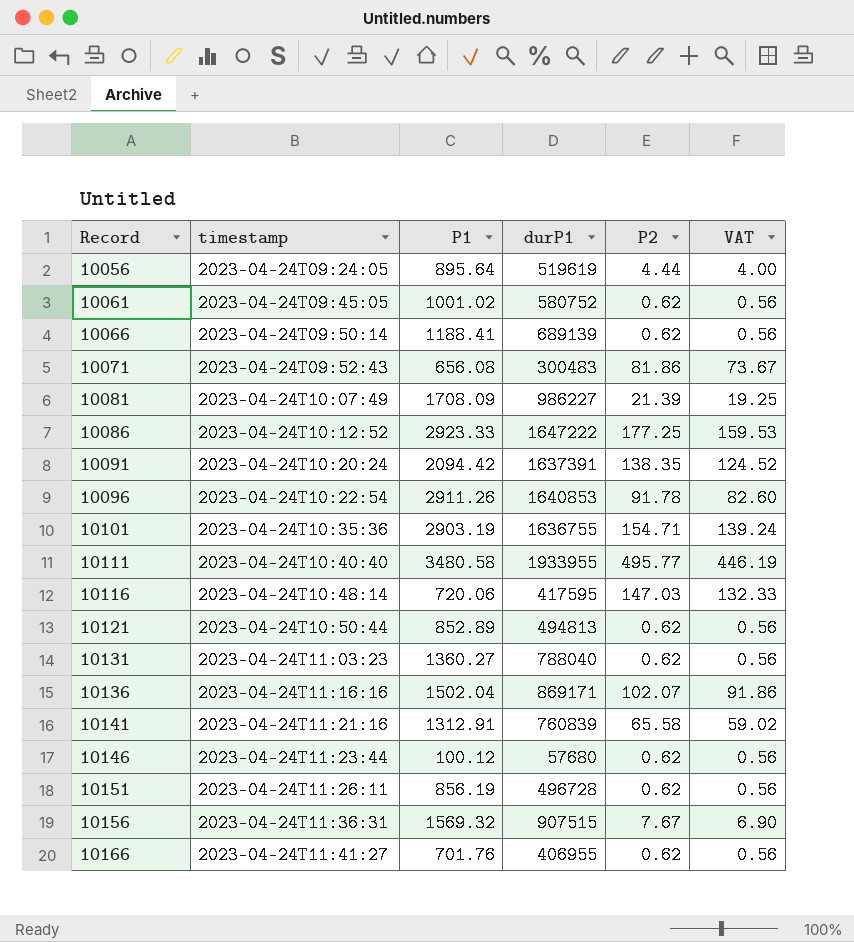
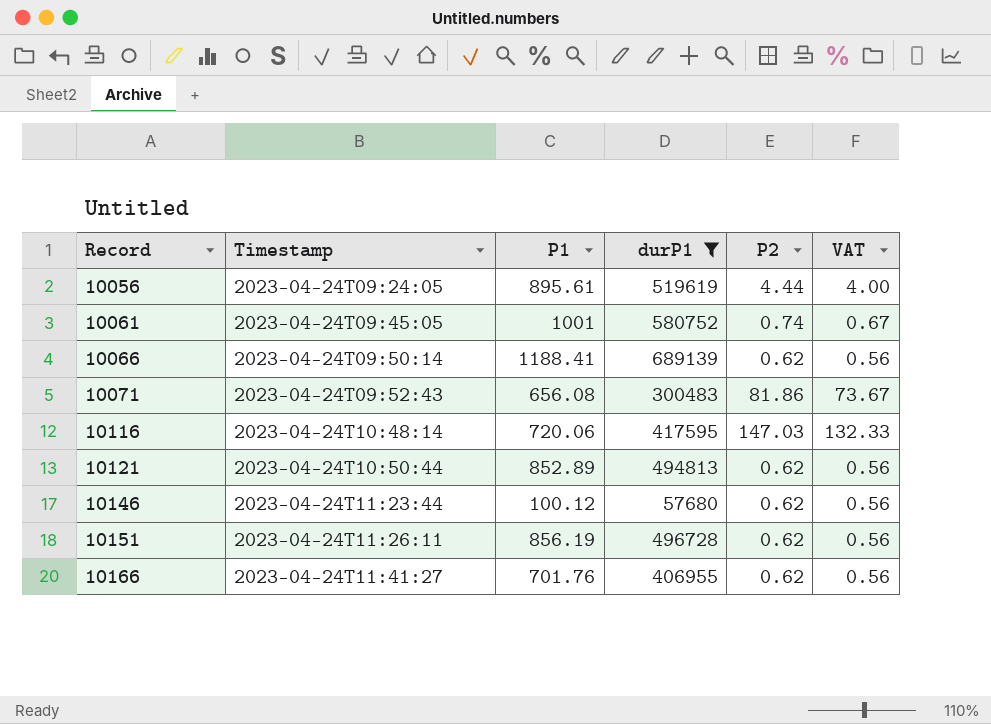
filter: none -> durP1 <= 689139
column name: timestamp -> Timestamp
10056 | P1: 895.64 -> 895.61
10061 | P1: 1001.02 -> 1001
10061 | P2: 0.62 -> 0.74
10061 | VAT: 0.56 -> 0.67

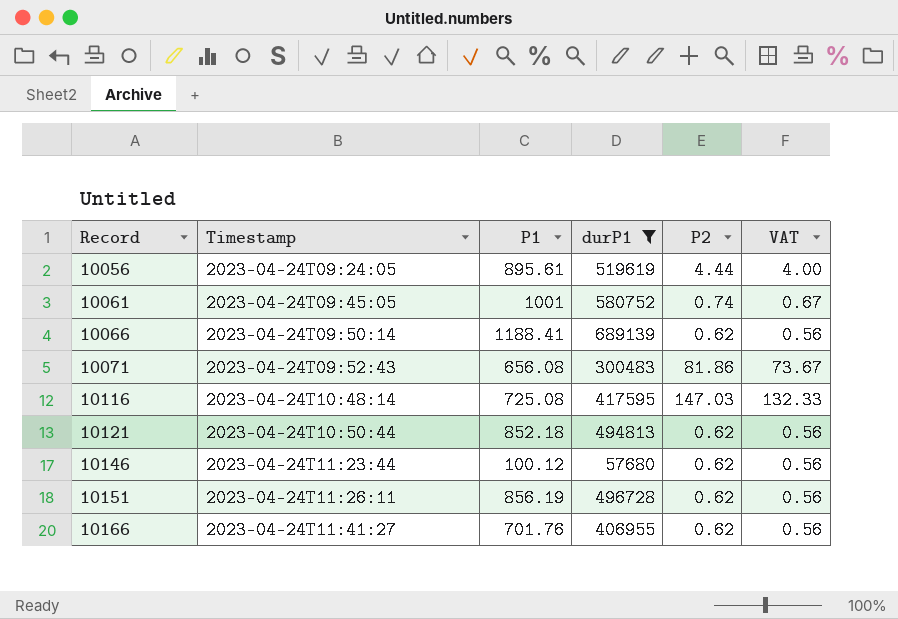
10116 | P1: 720.06 -> 725.08
10121 | P1: 852.89 -> 852.18

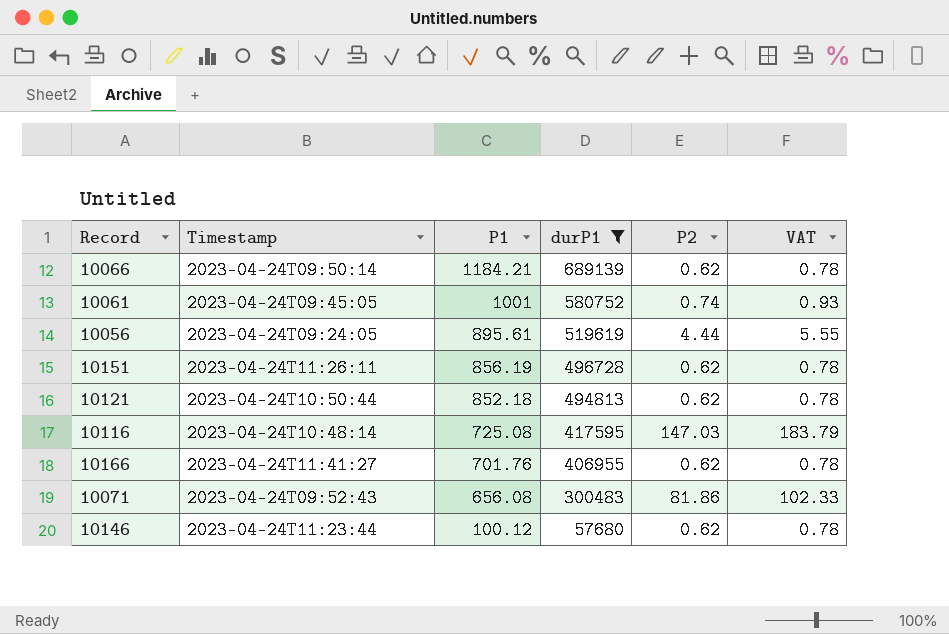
row order: Record ascending -> P1 descending
column VAT | formula: [P2] * 0.9 -> [P2] * 1.25
10066 | P1: 1188.41 -> 1184.21

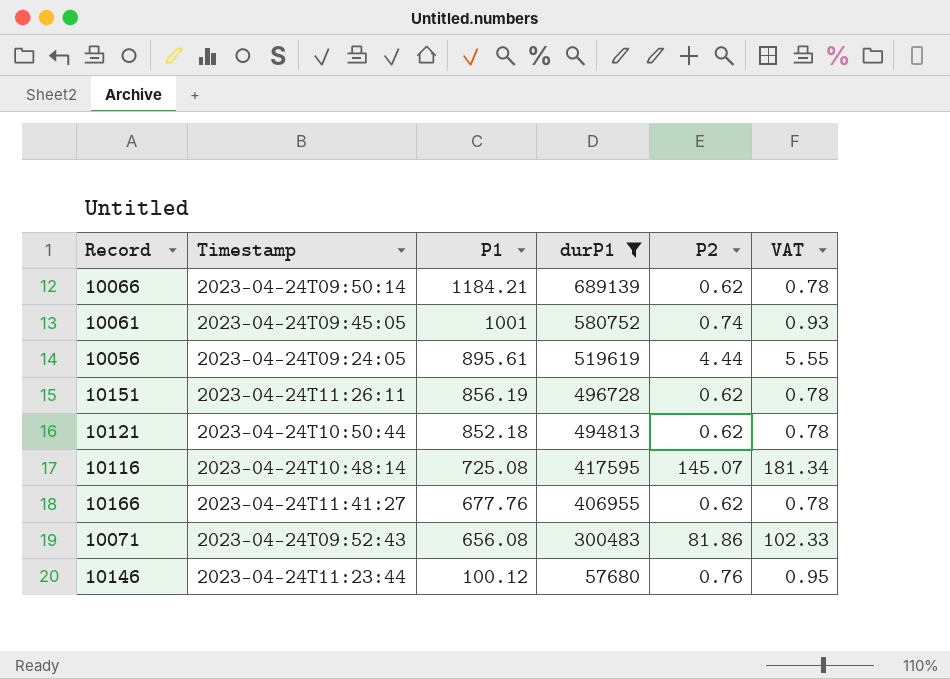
10116 | P2: 147.03 -> 145.07
10116 | VAT: 183.79 -> 181.34
10166 | P1: 701.76 -> 677.76
10146 | P2: 0.62 -> 0.76
10146 | VAT: 0.78 -> 0.95

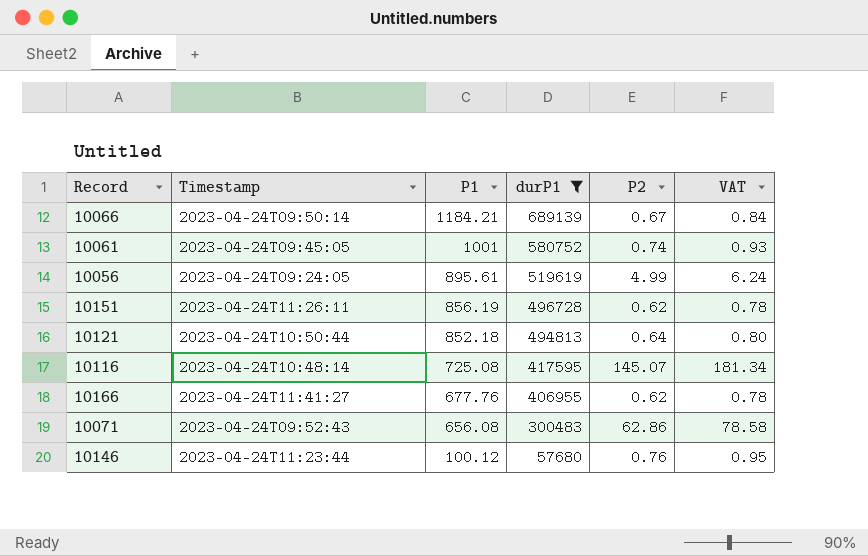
10066 | P2: 0.62 -> 0.67
10066 | VAT: 0.78 -> 0.84
10056 | P2: 4.44 -> 4.99
10056 | VAT: 5.55 -> 6.24
10121 | P2: 0.62 -> 0.64
10121 | VAT: 0.78 -> 0.80
10071 | P2: 81.86 -> 62.86
10071 | VAT: 102.33 -> 78.58

